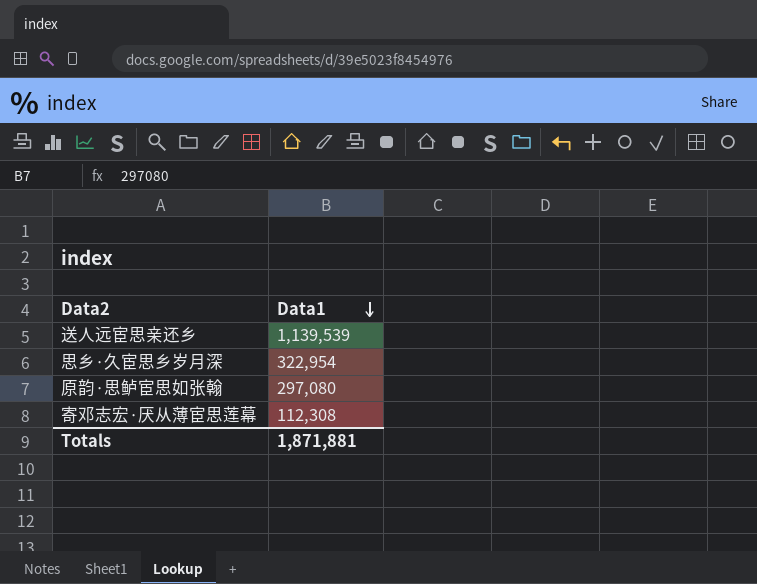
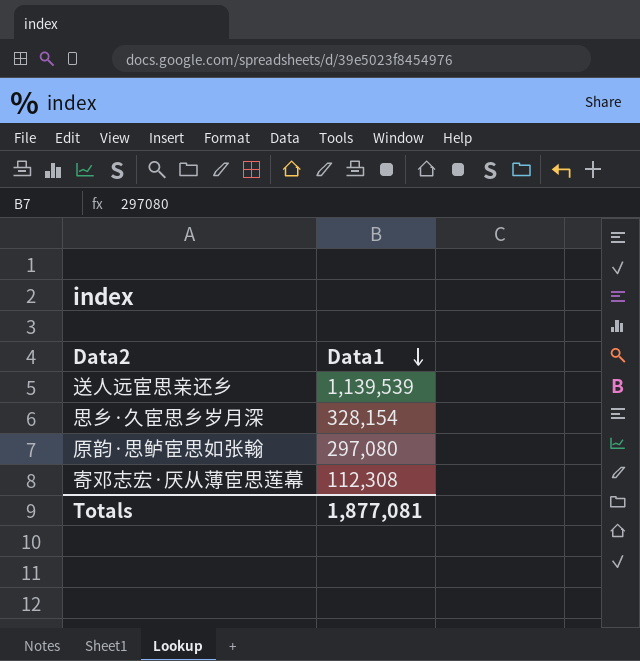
思乡·久宦思乡岁月深 | Data1: 322,954 -> 328,154
Totals | Data1: 1,871,881 -> 1,877,081

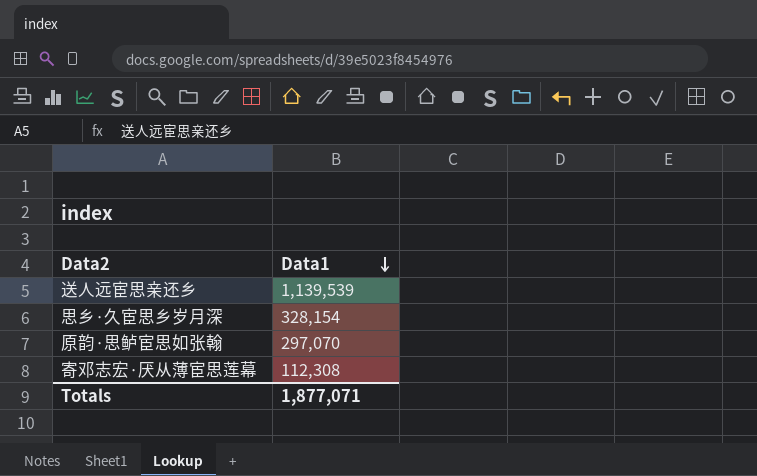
原韵·思鲈宦思如张翰 | Data1: 297,080 -> 297,070
Totals | Data1: 1,877,081 -> 1,877,071

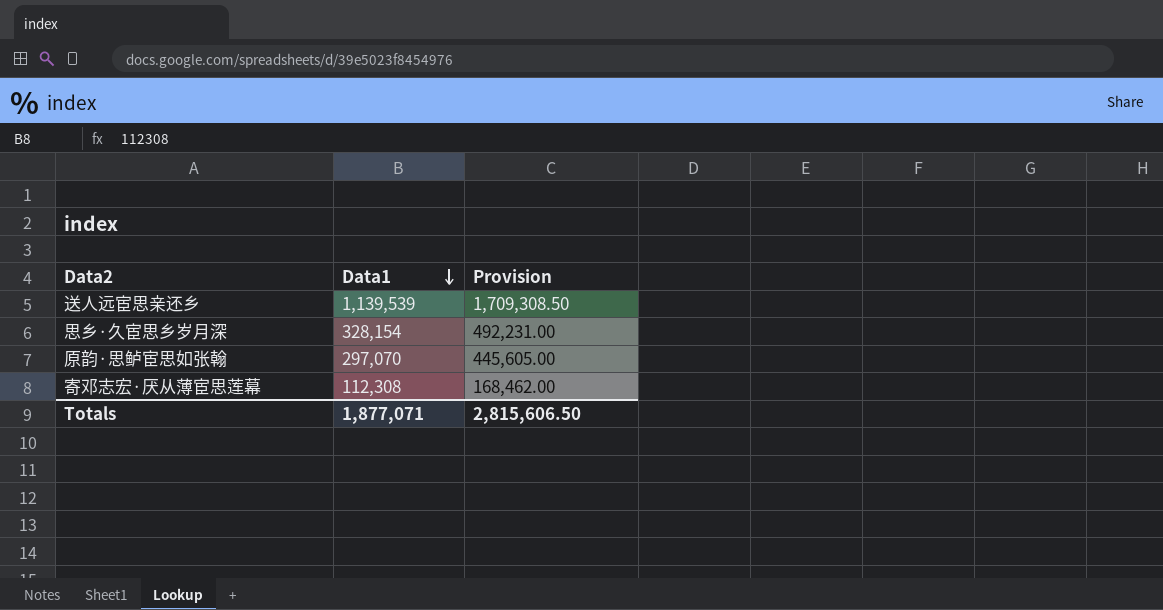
column Provision | formula: none -> [Data1] * 1.5

